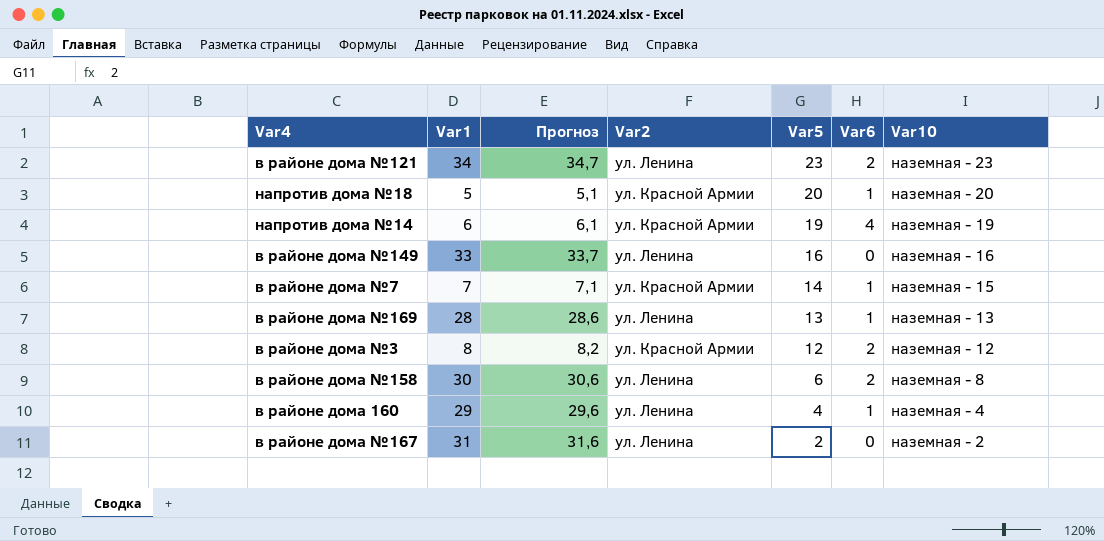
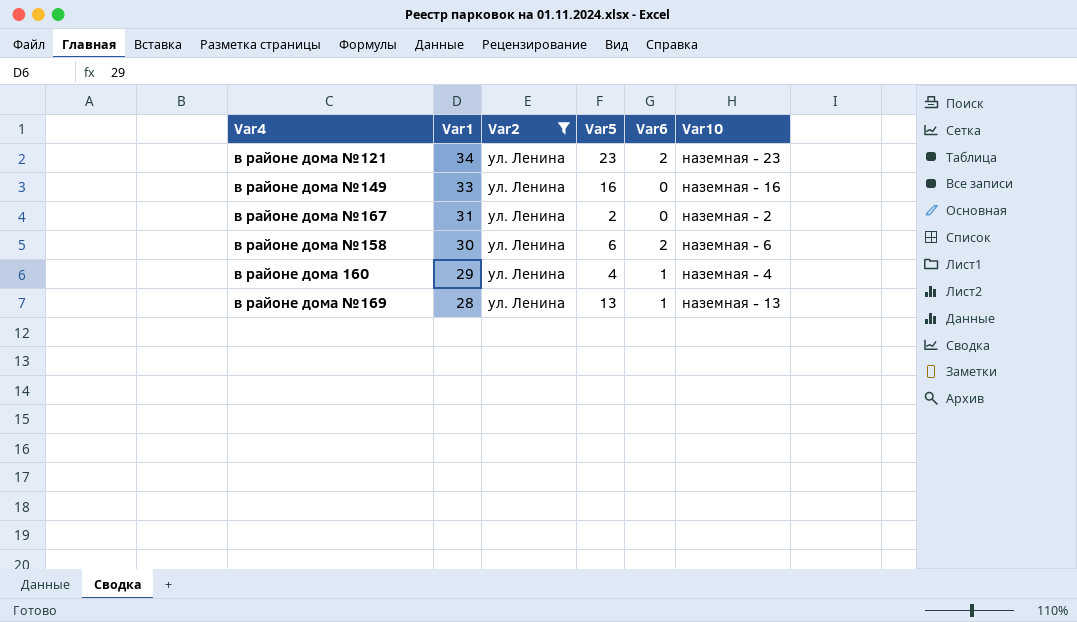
filter: none -> Var2 = ул. Ленина
row order: Var5 descending -> Var1 descending
column Прогноз | formula: [Var1] * 1,02 -> none
в районе дома №158 | Var10: наземная - 8 -> наземная - 6

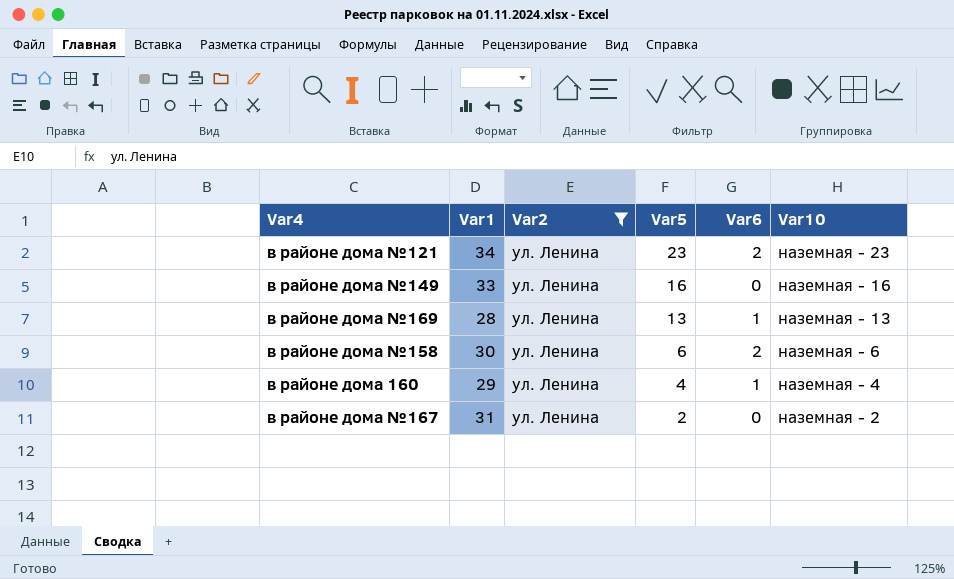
row order: Var1 descending -> Var5 descending

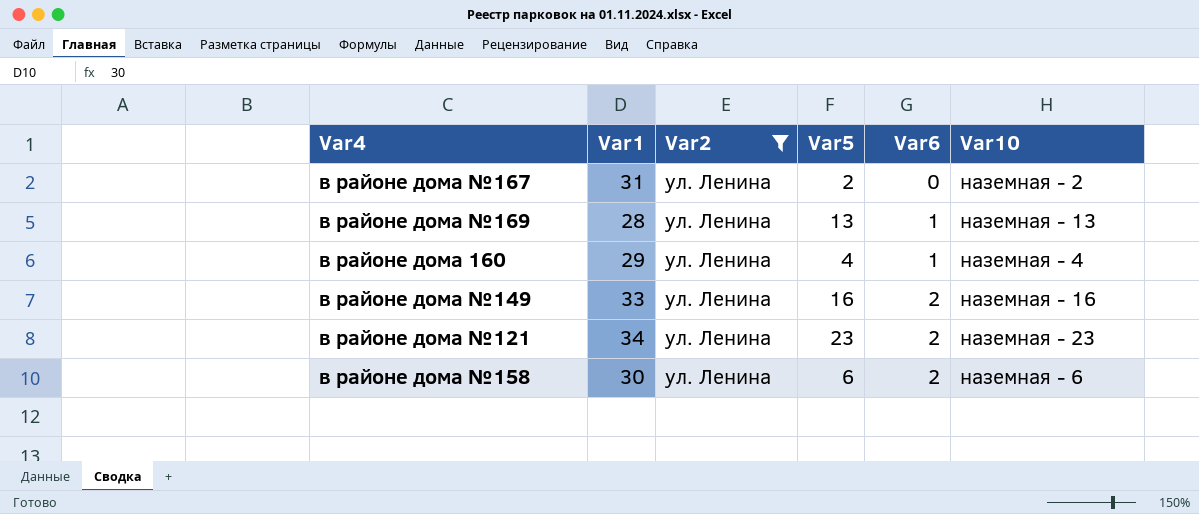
row order: Var5 descending -> Var6 ascending
в районе дома №149 | Var6: 0 -> 2

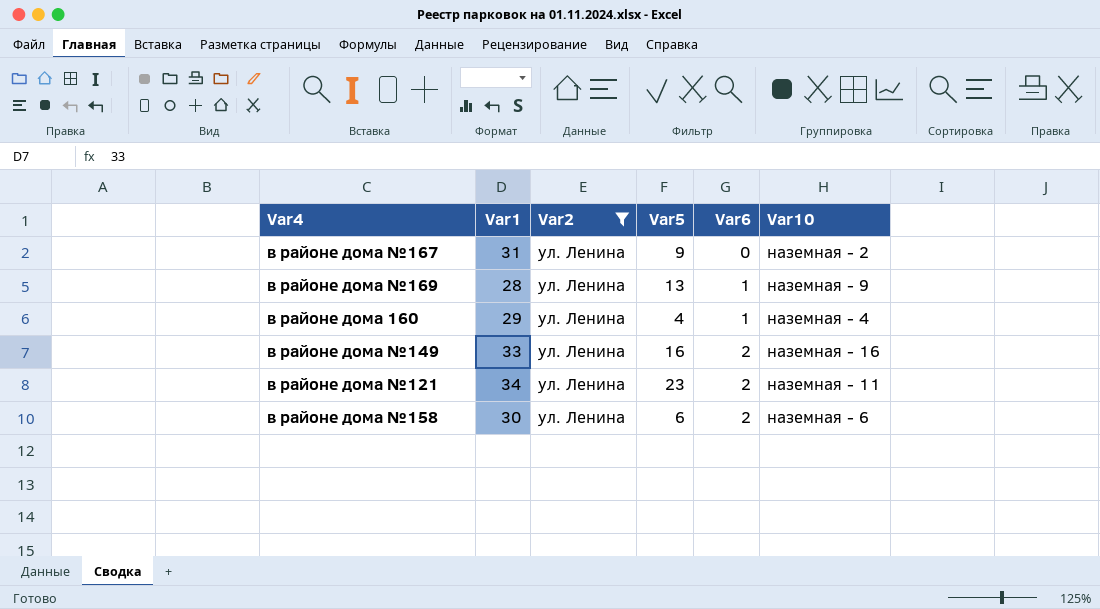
в районе дома №167 | Var5: 2 -> 9
в районе дома №169 | Var10: наземная - 13 -> наземная - 9
в районе дома №121 | Var10: наземная - 23 -> наземная - 11

